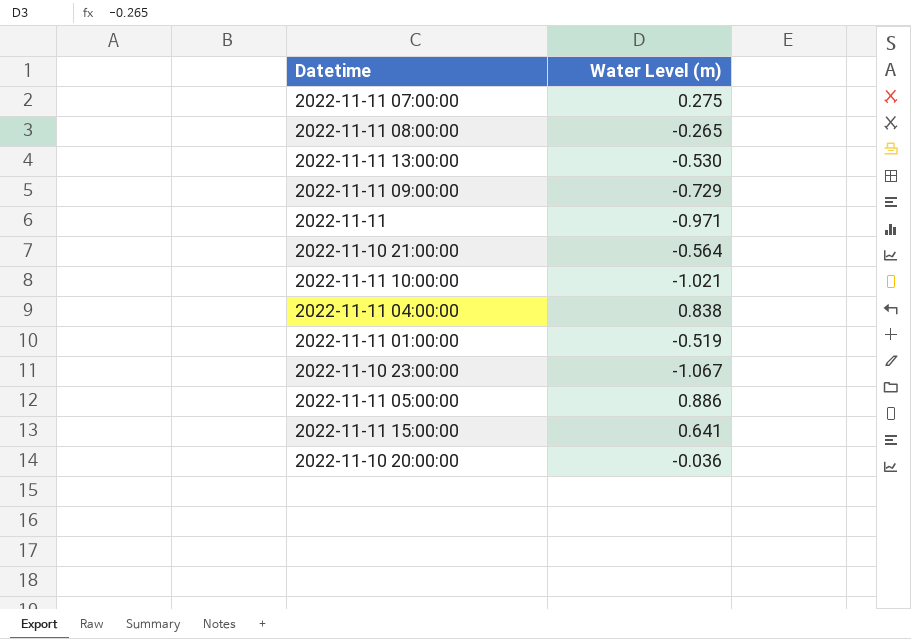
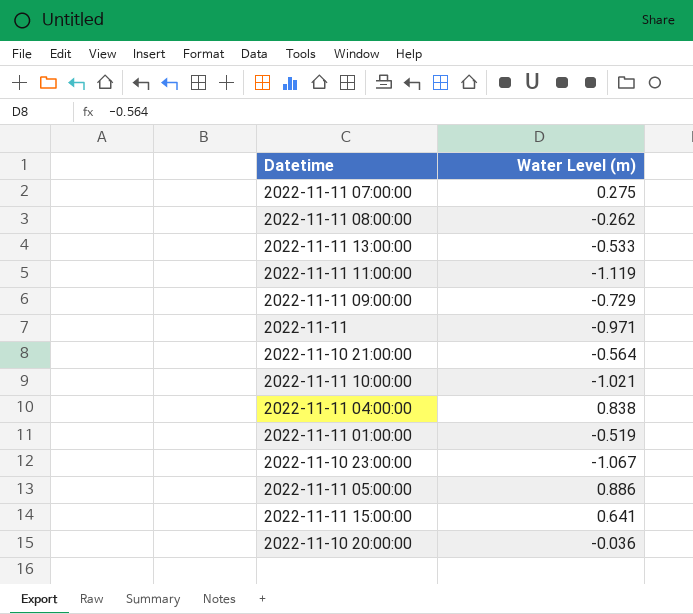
2022-11-11 08:00:00 | Water Level (m): -0.265 -> -0.262
2022-11-11 13:00:00 | Water Level (m): -0.530 -> -0.533
row 2022-11-11 11:00:00: none -> -1.119

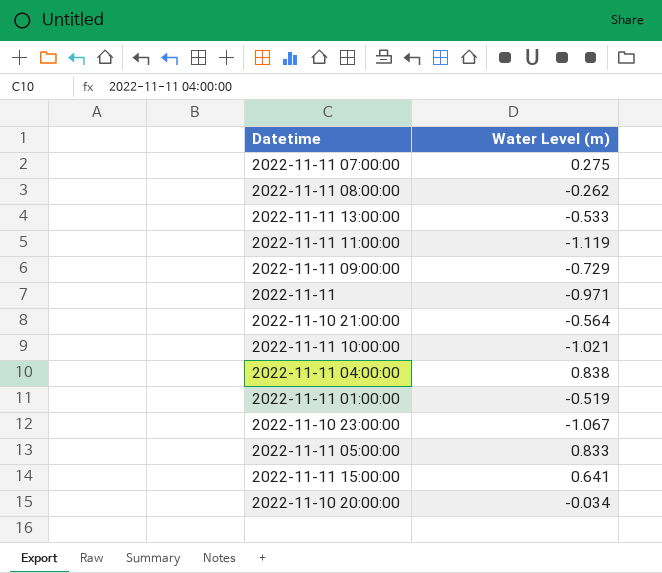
2022-11-11 05:00:00 | Water Level (m): 0.886 -> 0.833
2022-11-10 20:00:00 | Water Level (m): -0.036 -> -0.034

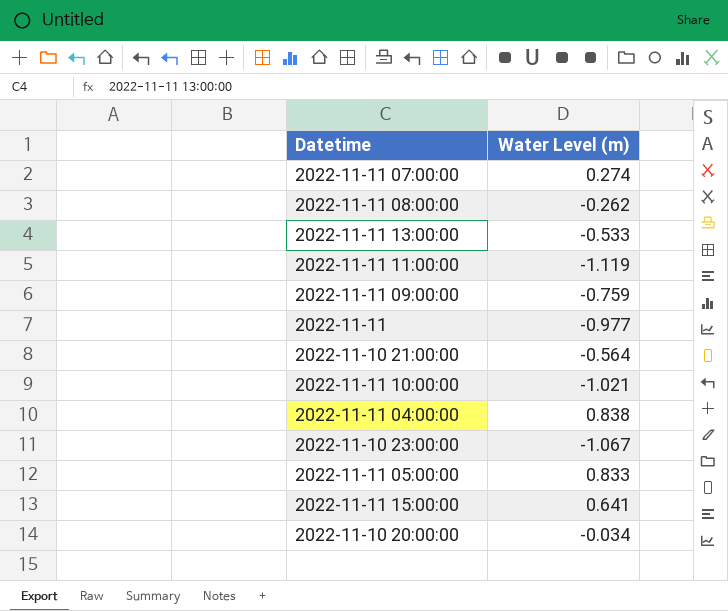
row 2022-11-11 01:00:00: -0.519 -> none
2022-11-11 07:00:00 | Water Level (m): 0.275 -> 0.274
2022-11-11 09:00:00 | Water Level (m): -0.729 -> -0.759
2022-11-11 | Water Level (m): -0.971 -> -0.977

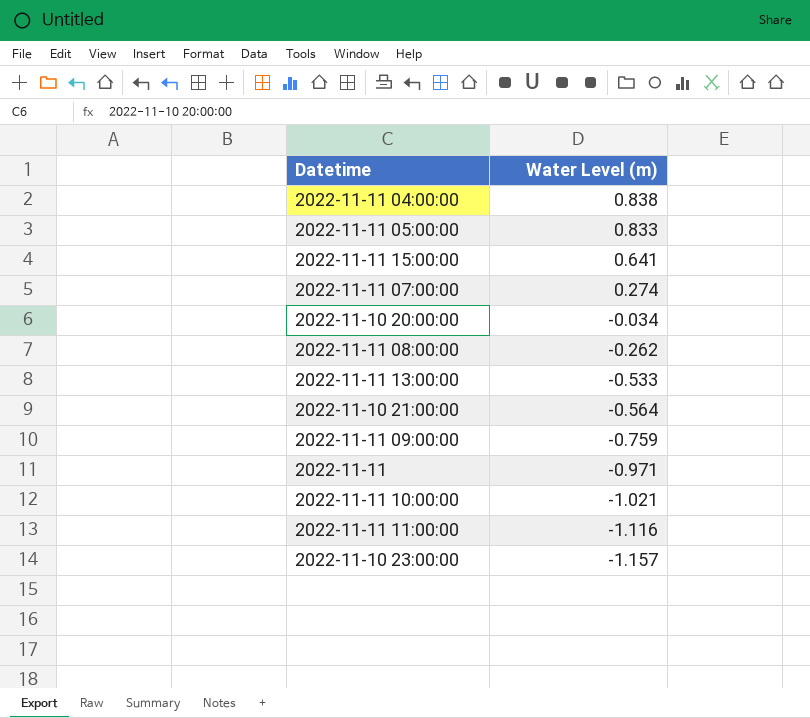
row order: none -> Water Level (m) descending
2022-11-11 | Water Level (m): -0.977 -> -0.971
2022-11-11 11:00:00 | Water Level (m): -1.119 -> -1.116
2022-11-10 23:00:00 | Water Level (m): -1.067 -> -1.157

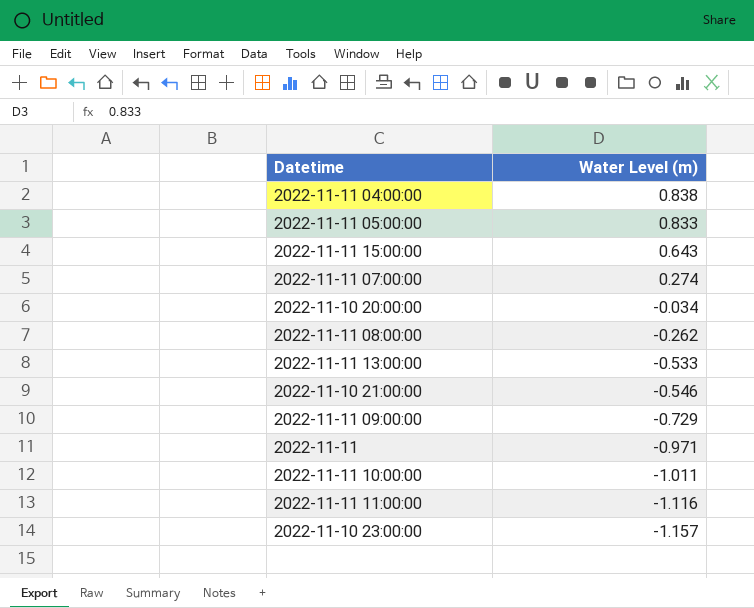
2022-11-11 15:00:00 | Water Level (m): 0.641 -> 0.643
2022-11-10 21:00:00 | Water Level (m): -0.564 -> -0.546
2022-11-11 09:00:00 | Water Level (m): -0.759 -> -0.729
2022-11-11 10:00:00 | Water Level (m): -1.021 -> -1.011

